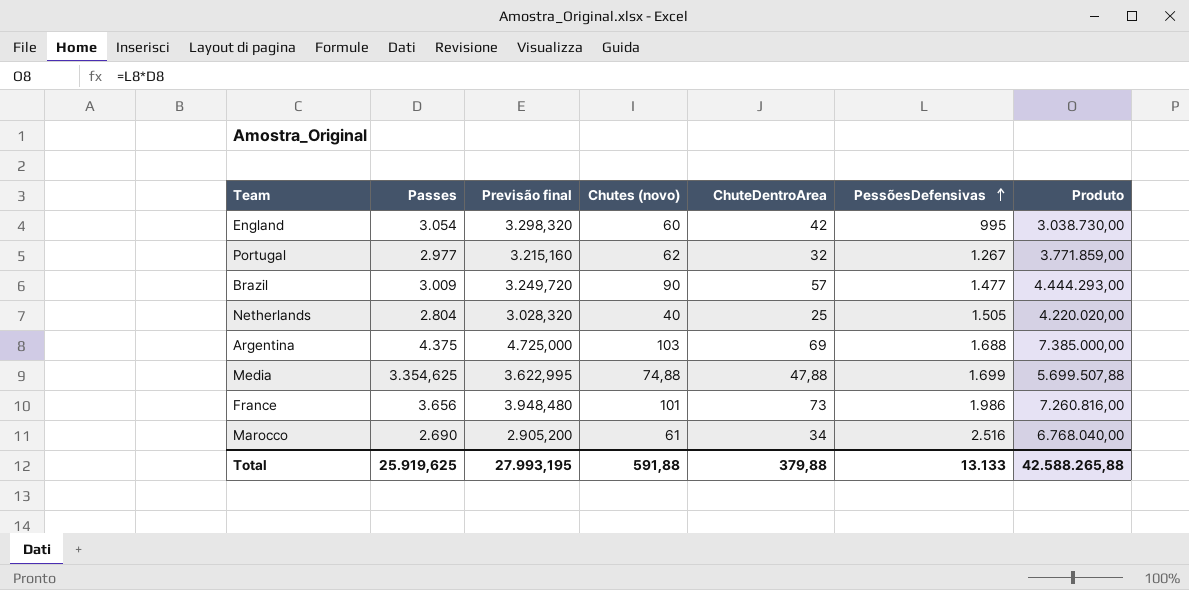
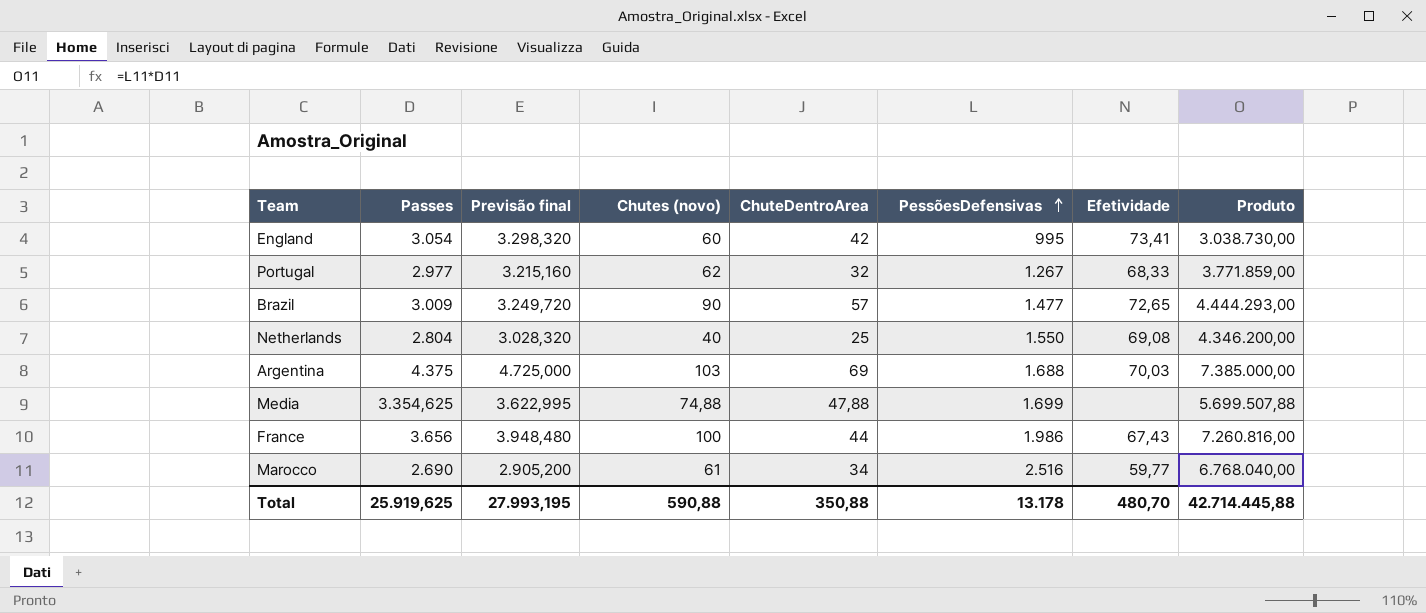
column Efetividade | position: none -> 7
Netherlands | PessõesDefensivas: 1.505 -> 1.550
Netherlands | Produto: 4.220.020,00 -> 4.346.200,00
France | Chutes (novo): 101 -> 100
France | ChuteDentroArea: 73 -> 44
Total | Chutes (novo): 591,88 -> 590,88
Total | ChuteDentroArea: 379,88 -> 350,88
Total | PessõesDefensivas: 13.133 -> 13.178
Total | Produto: 42.588.265,88 -> 42.714.445,88

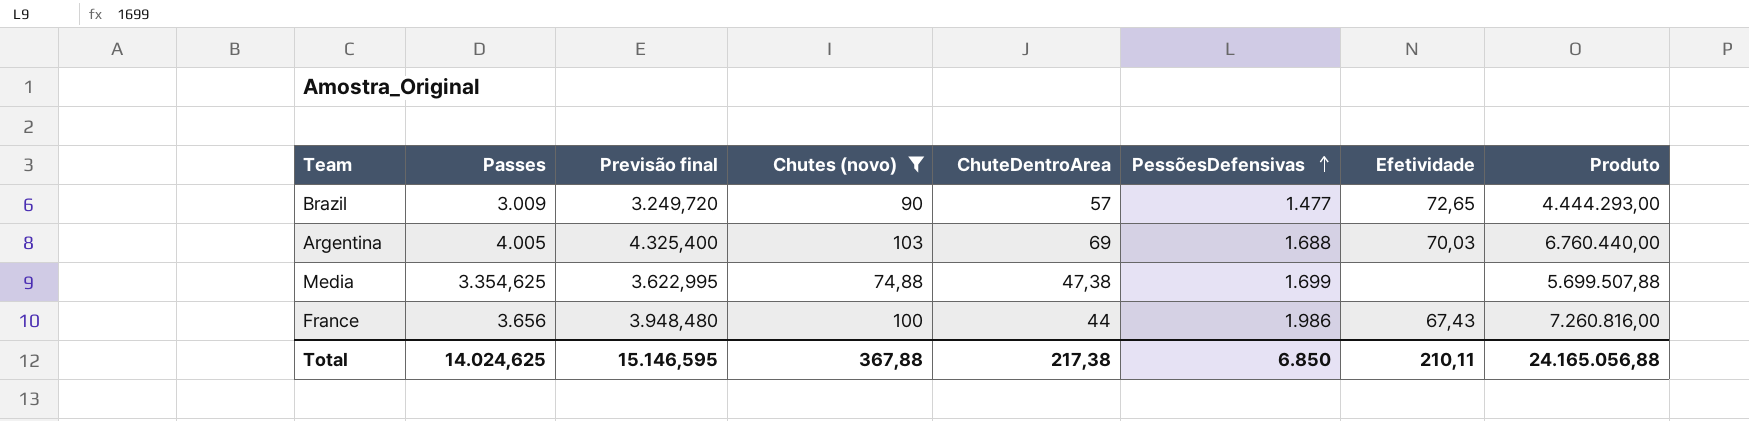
filter: none -> Chutes (novo) >= 74,88
Argentina | Passes: 4.375 -> 4.005
Argentina | Previsão final: 4.725,000 -> 4.325,400
Argentina | Produto: 7.385.000,00 -> 6.760.440,00
Media | ChuteDentroArea: 47,88 -> 47,38
Total | Passes: 25.919,625 -> 14.024,625
Total | Previsão final: 27.993,195 -> 15.146,595
Total | Chutes (novo): 590,88 -> 367,88
Total | ChuteDentroArea: 350,88 -> 217,38
Total | PessõesDefensivas: 13.178 -> 6.850
Total | Efetividade: 480,70 -> 210,11
Total | Produto: 42.714.445,88 -> 24.165.056,88

